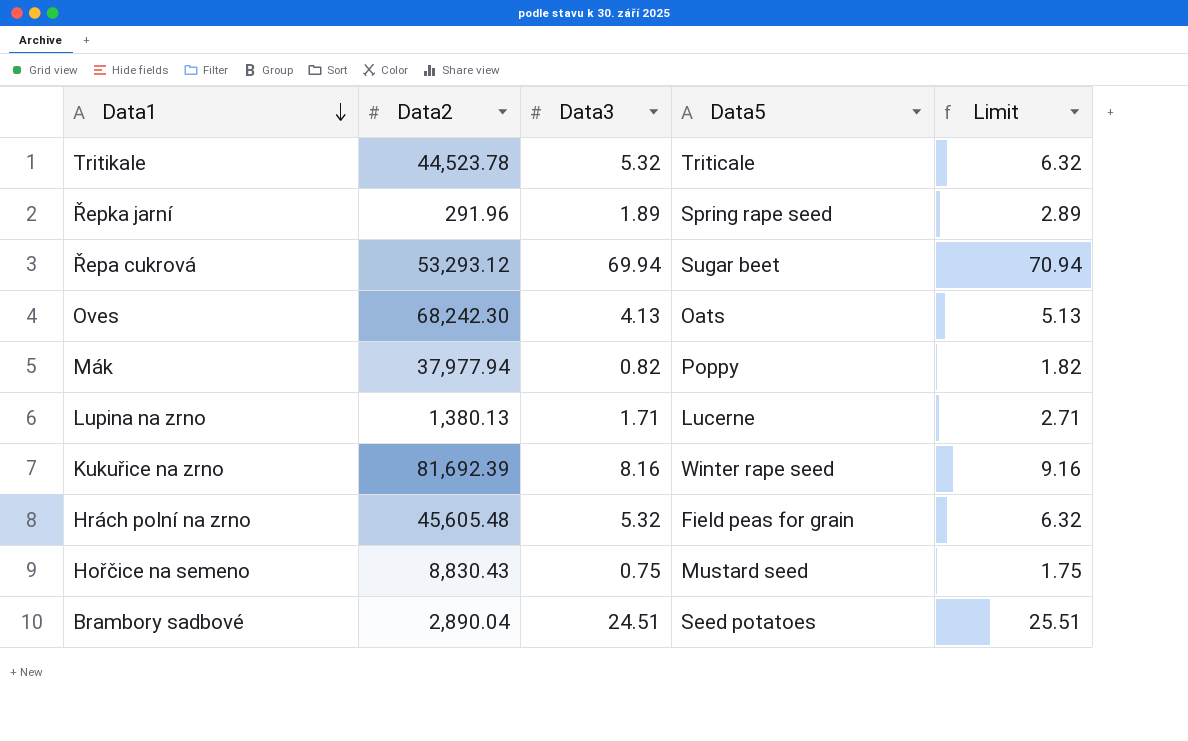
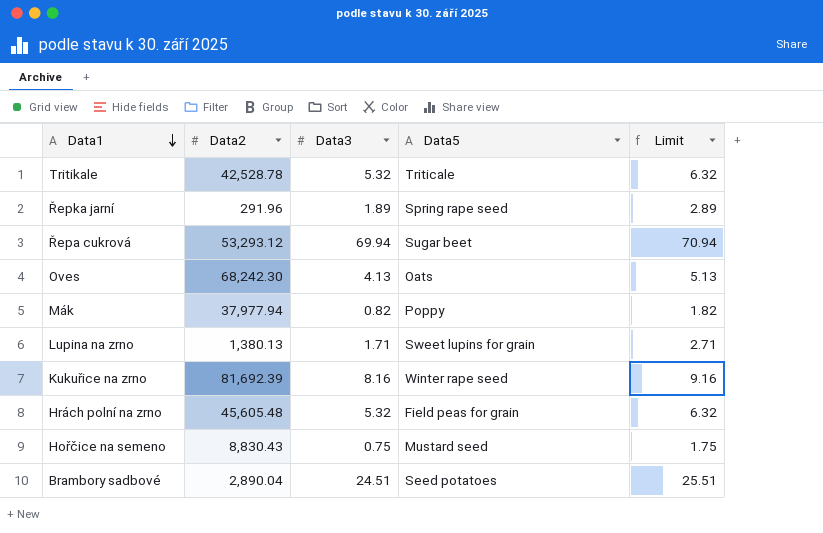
Tritikale | Data2: 44,523.78 -> 42,528.78
Lupina na zrno | Data5: Lucerne -> Sweet lupins for grain

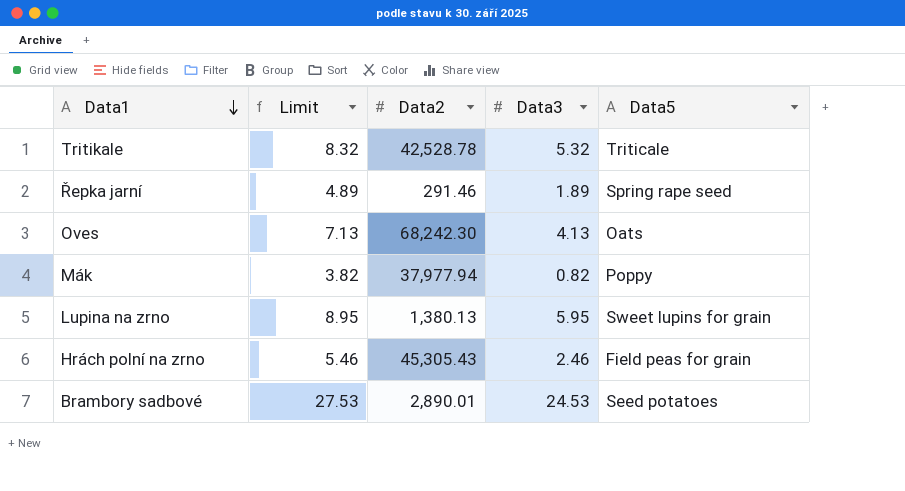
column Limit | formula: [Data3] + 1 -> [Data3] + 3
column Limit | position: 5 -> 2
row Řepa cukrová: 53,293.12 | 69.94 | Sugar beet | 70.94 -> none
row Kukuřice na zrno: 81,692.39 | 8.16 | Winter rape seed | 9.16 -> none
row Hořčice na semeno: 8,830.43 | 0.75 | Mustard seed | 1.75 -> none
Řepka jarní | Data2: 291.96 -> 291.46
Lupina na zrno | Data3: 1.71 -> 5.95
Hrách polní na zrno | Data2: 45,605.48 -> 45,305.43
Hrách polní na zrno | Data3: 5.32 -> 2.46
Brambory sadbové | Data2: 2,890.04 -> 2,890.01
Brambory sadbové | Data3: 24.51 -> 24.53

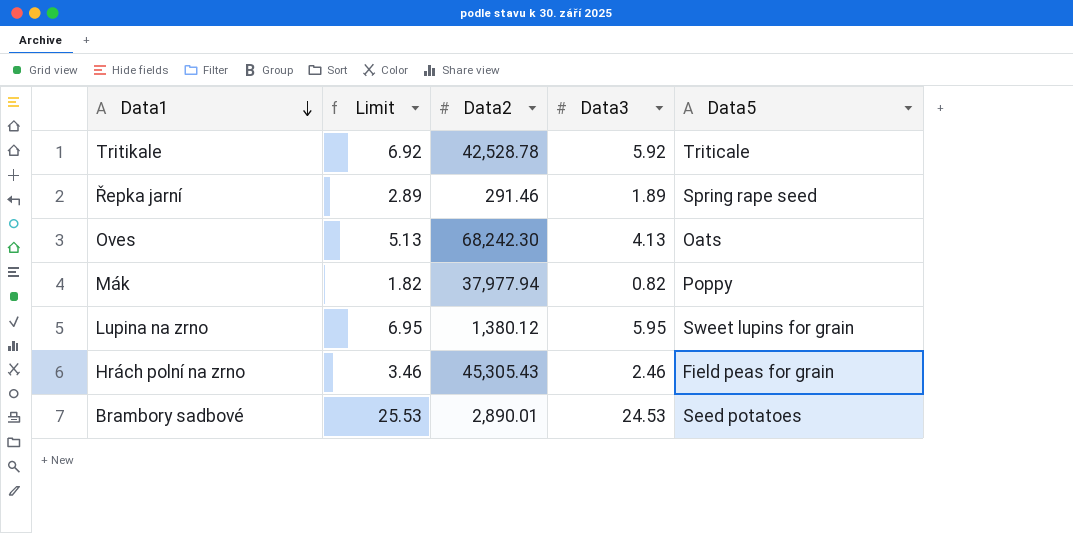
column Limit | formula: [Data3] + 3 -> [Data3] + 1
Tritikale | Data3: 5.32 -> 5.92
Lupina na zrno | Data2: 1,380.13 -> 1,380.12

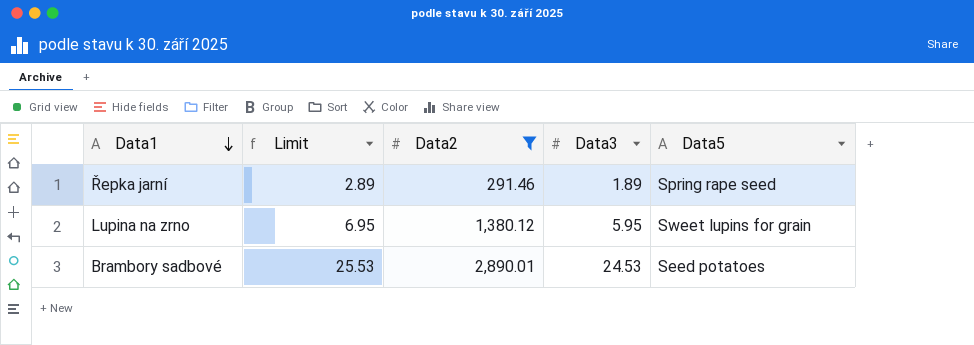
filter: none -> Data2 <= 2,890.01

